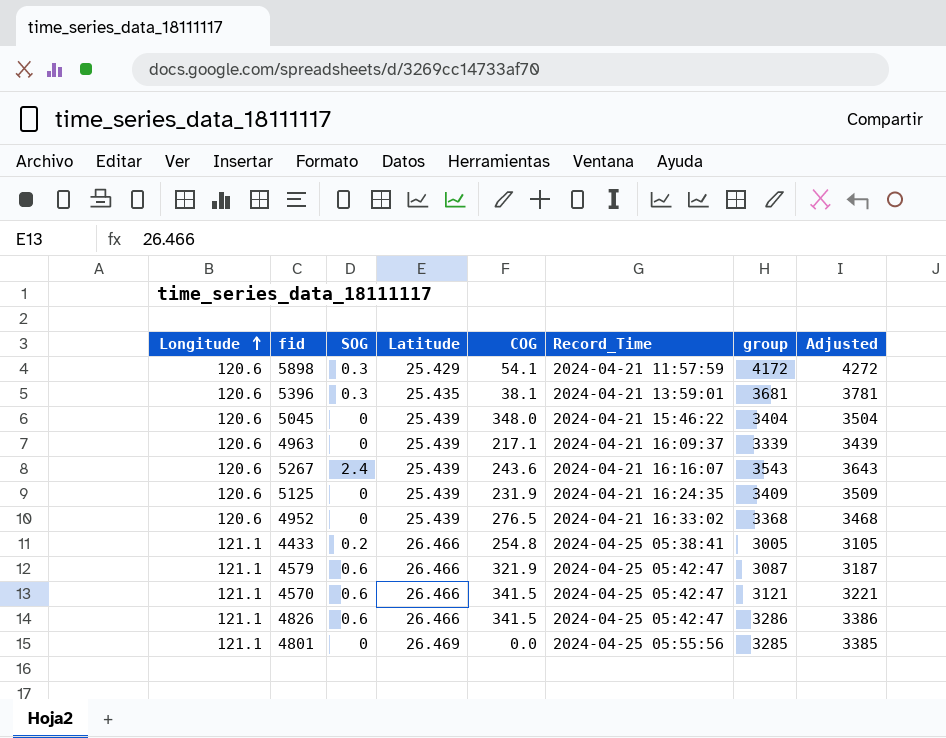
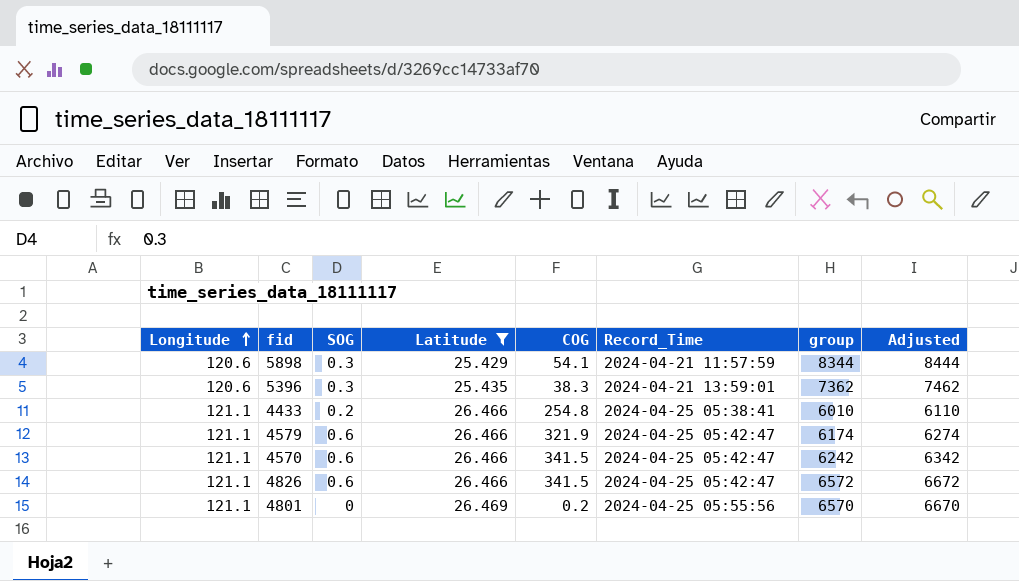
filter: none -> Latitude != 25.439
5898 | group: 4172 -> 8344
5898 | Adjusted: 4272 -> 8444
5396 | COG: 38.1 -> 38.3
5396 | group: 3681 -> 7362
5396 | Adjusted: 3781 -> 7462
4433 | group: 3005 -> 6010
4433 | Adjusted: 3105 -> 6110
4579 | group: 3087 -> 6174
4579 | Adjusted: 3187 -> 6274
4570 | group: 3121 -> 6242
4570 | Adjusted: 3221 -> 6342
4826 | group: 3286 -> 6572
4826 | Adjusted: 3386 -> 6672
4801 | COG: 0.0 -> 0.2
4801 | group: 3285 -> 6570
4801 | Adjusted: 3385 -> 6670

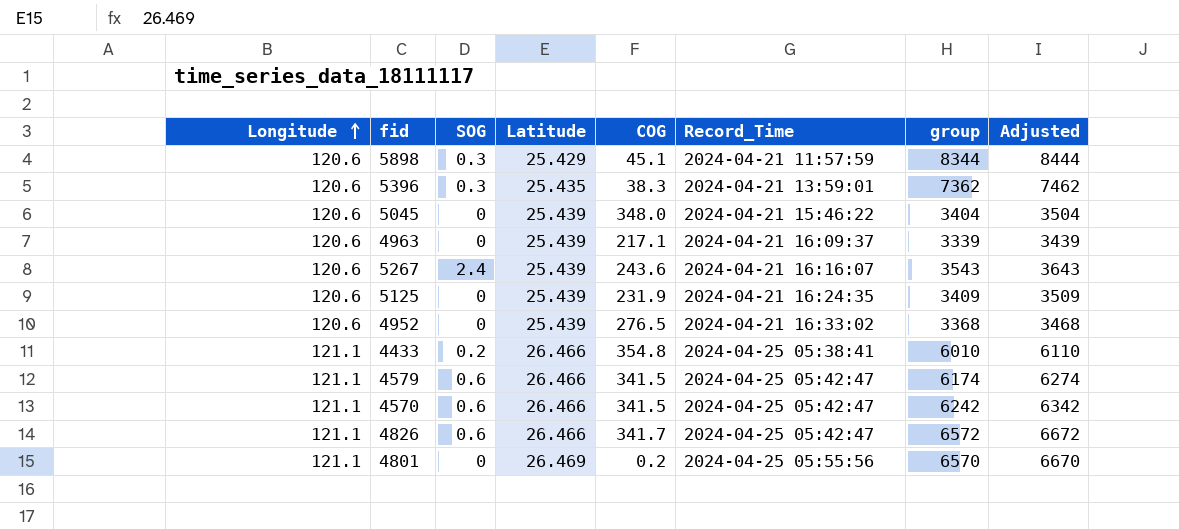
filter: Latitude != 25.439 -> none
5898 | COG: 54.1 -> 45.1
4433 | COG: 254.8 -> 354.8
4579 | COG: 321.9 -> 341.5
4826 | COG: 341.5 -> 341.7

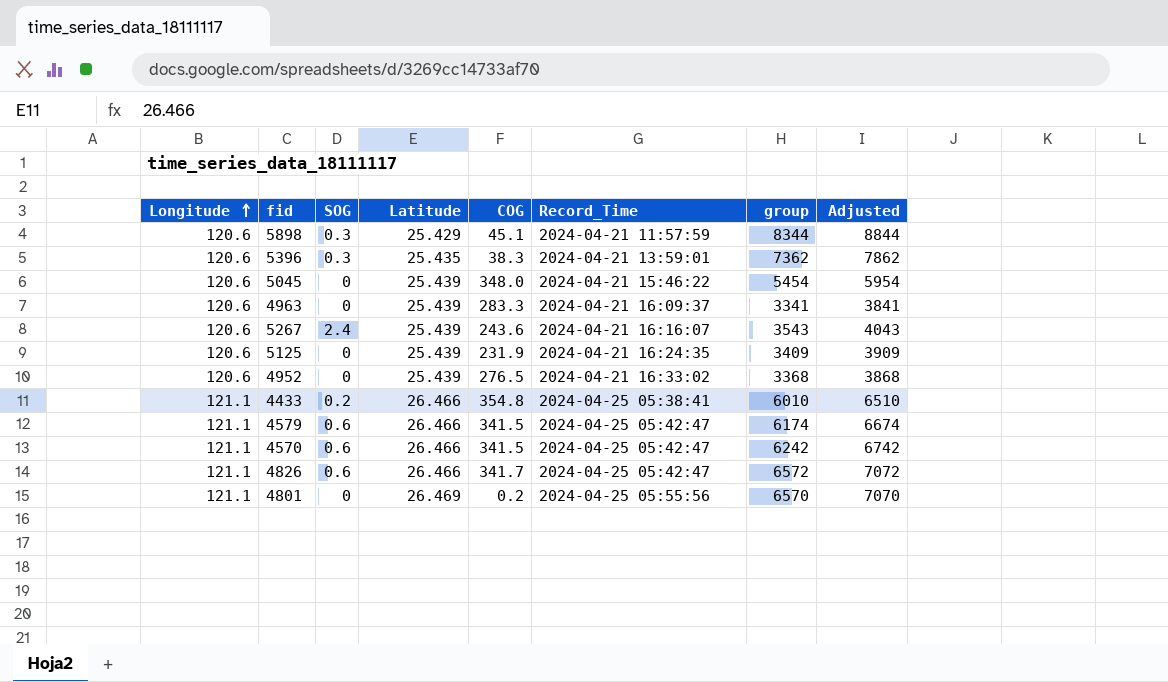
column Adjusted | formula: [group] + 100 -> [group] + 500
5045 | group: 3404 -> 5454
4963 | COG: 217.1 -> 283.3
4963 | group: 3339 -> 3341

